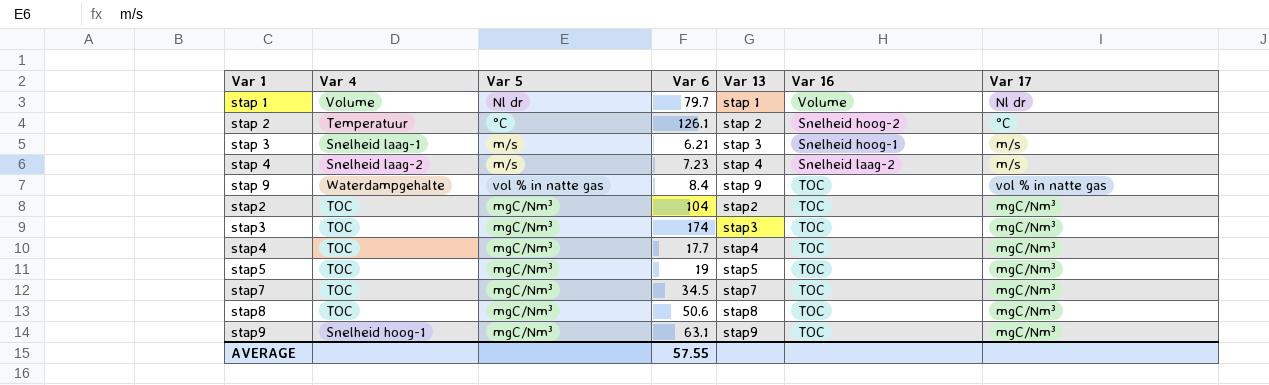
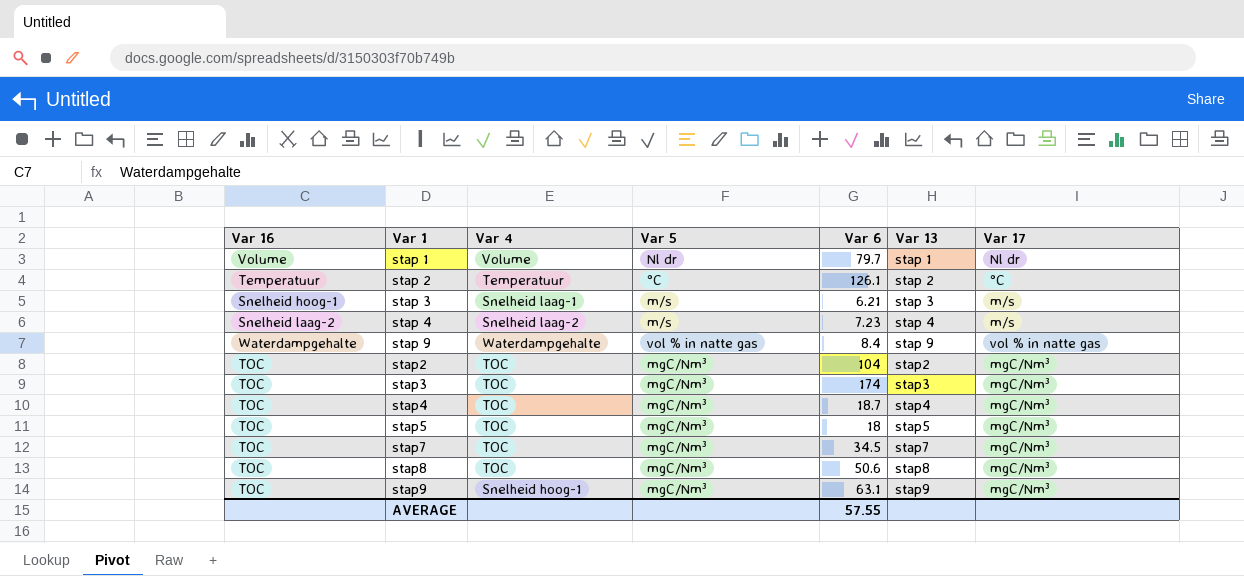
column Var 16 | position: 6 -> 1
stap 2 | Var 16: Snelheid hoog-2 -> Temperatuur
stap 9 | Var 16: TOC -> Waterdampgehalte
stap4 | Var 6: 17.7 -> 18.7
stap5 | Var 6: 19 -> 18

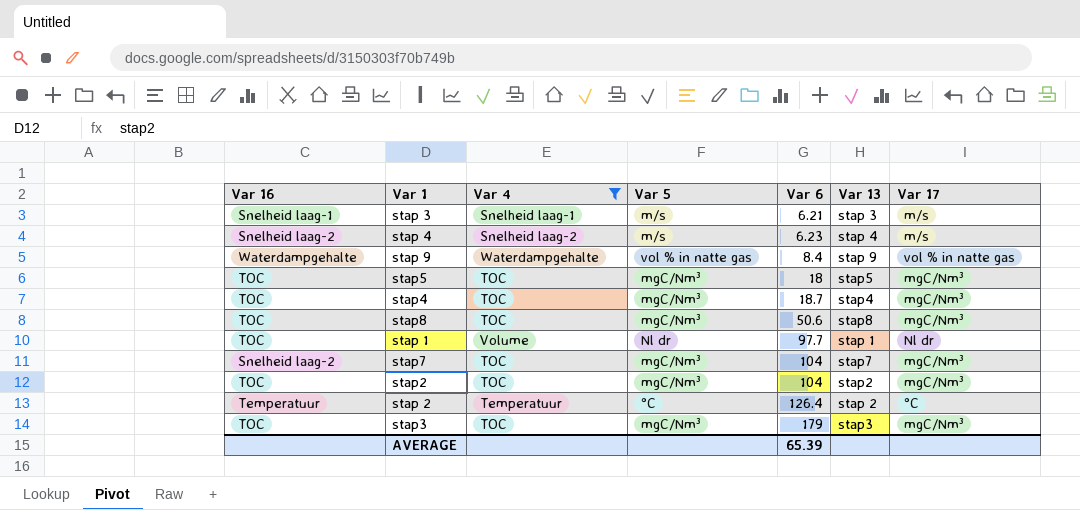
filter: none -> Var 4 != Snelheid hoog-1
row order: none -> Var 6 ascending
stap 3 | Var 16: Snelheid hoog-1 -> Snelheid laag-1
stap 4 | Var 6: 7.23 -> 6.23
stap 1 | Var 16: Volume -> TOC
stap 1 | Var 6: 79.7 -> 97.7
stap7 | Var 16: TOC -> Snelheid laag-2
stap7 | Var 6: 34.5 -> 104
stap 2 | Var 6: 126.1 -> 126.4
stap3 | Var 6: 174 -> 179
AVERAGE | Var 6: 57.55 -> 65.39

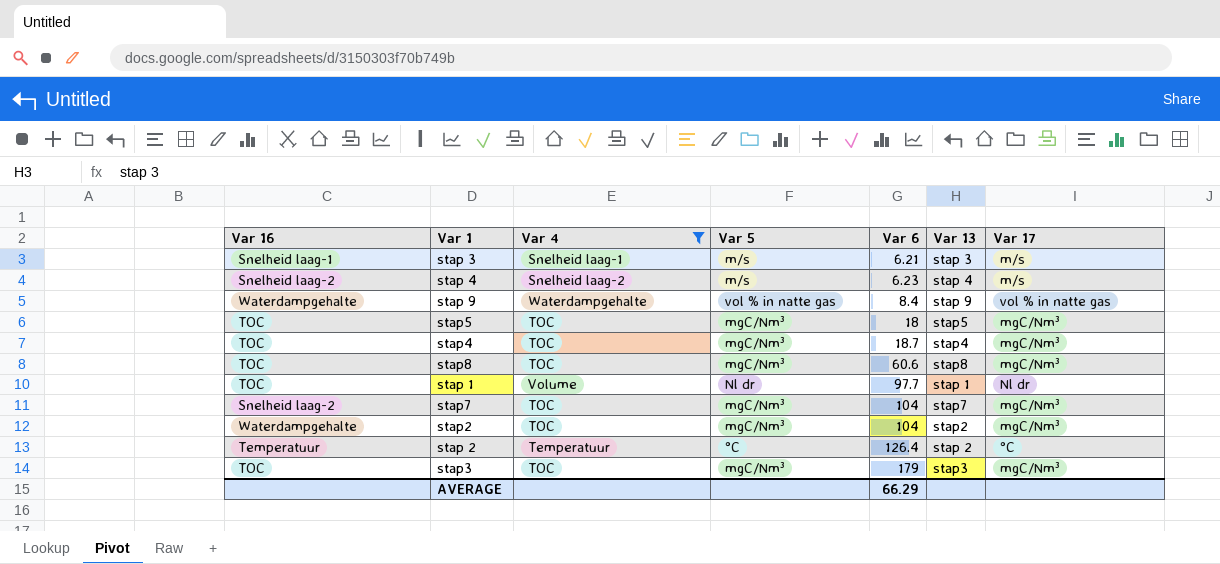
stap8 | Var 6: 50.6 -> 60.6
stap2 | Var 16: TOC -> Waterdampgehalte
AVERAGE | Var 6: 65.39 -> 66.29

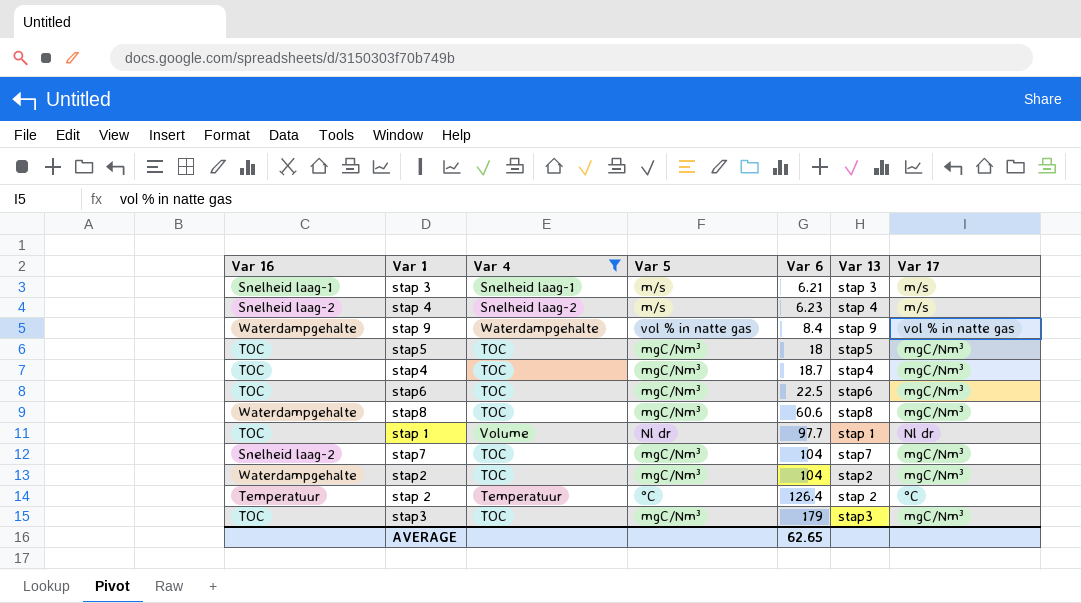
row stap6: none -> TOC | TOC | mgC/Nm³ | 22.5 | stap6 | mgC/Nm³
stap8 | Var 16: TOC -> Waterdampgehalte
AVERAGE | Var 6: 66.29 -> 62.65

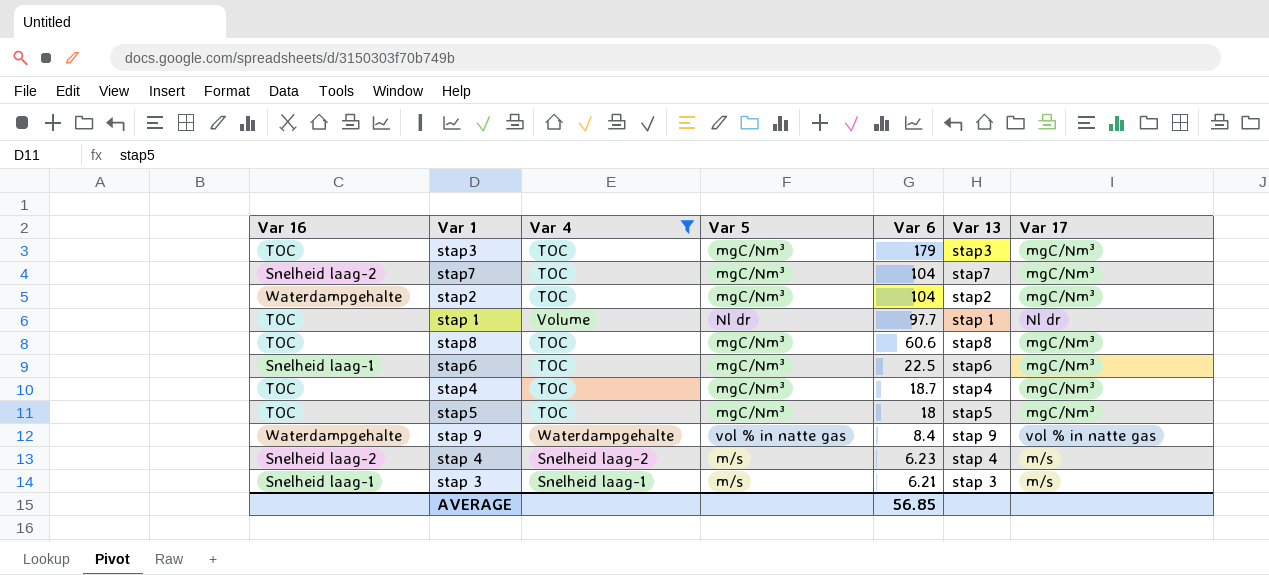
row order: Var 6 ascending -> Var 6 descending
row stap 2: Temperatuur | Temperatuur | °C | 126.4 | stap 2 | °C -> none
stap8 | Var 16: Waterdampgehalte -> TOC
stap6 | Var 16: TOC -> Snelheid laag-1
AVERAGE | Var 6: 62.65 -> 56.85

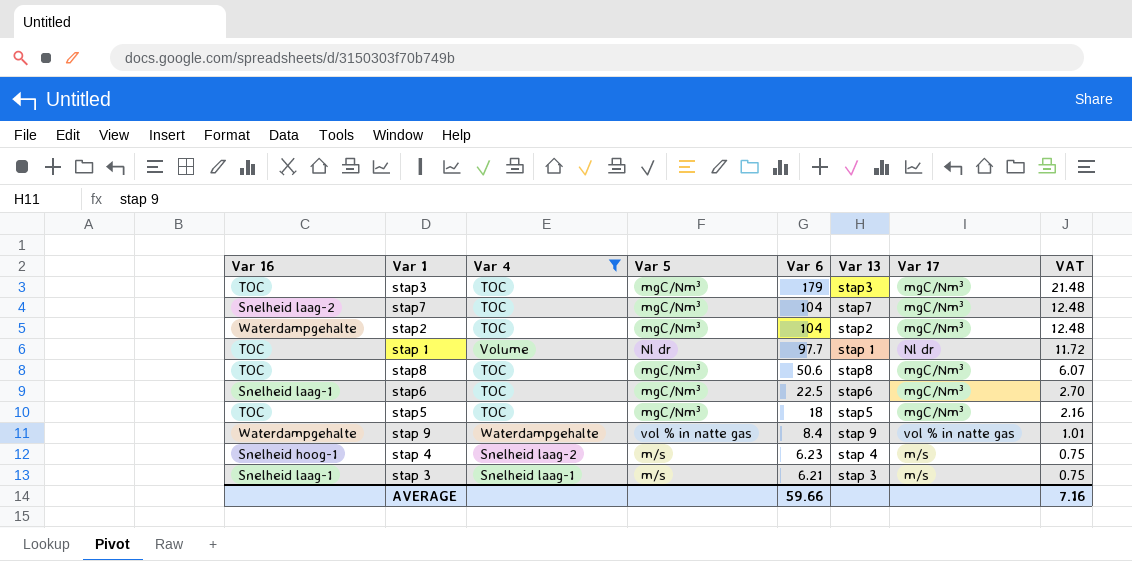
column VAT | formula: none -> [Var 6] * 0.12
row stap4: TOC | TOC | mgC/Nm³ | 18.7 | stap4 | mgC/Nm³ -> none
stap8 | Var 6: 60.6 -> 50.6
stap 4 | Var 16: Snelheid laag-2 -> Snelheid hoog-1
AVERAGE | Var 6: 56.85 -> 59.66

